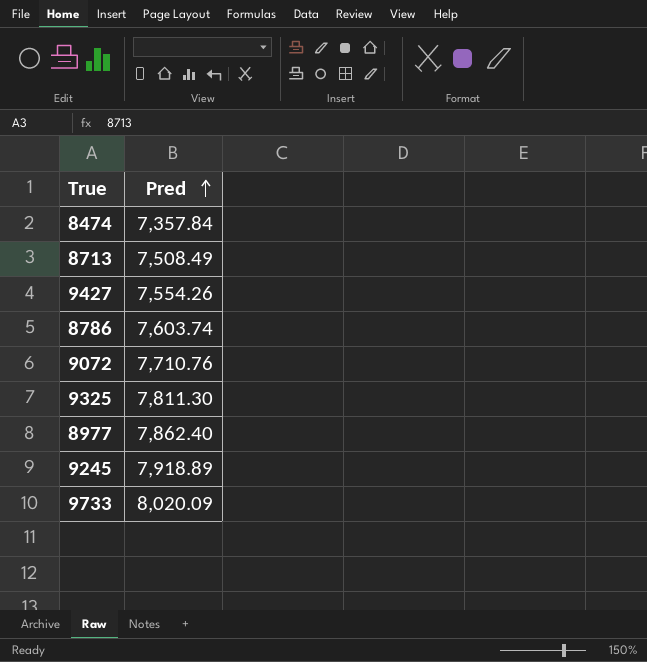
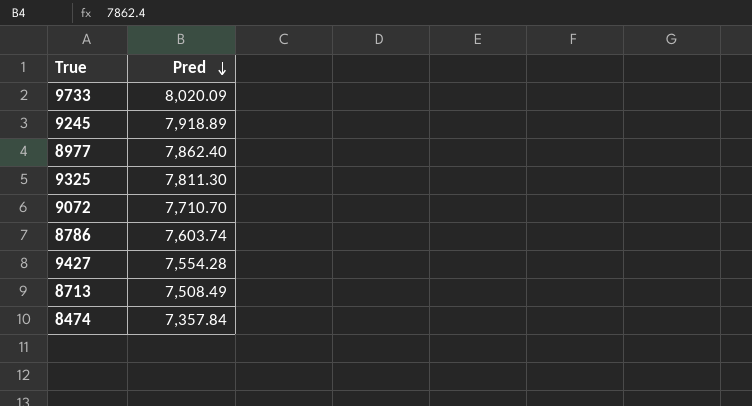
row order: Pred ascending -> Pred descending
9072 | Pred: 7,710.76 -> 7,710.70
9427 | Pred: 7,554.26 -> 7,554.28

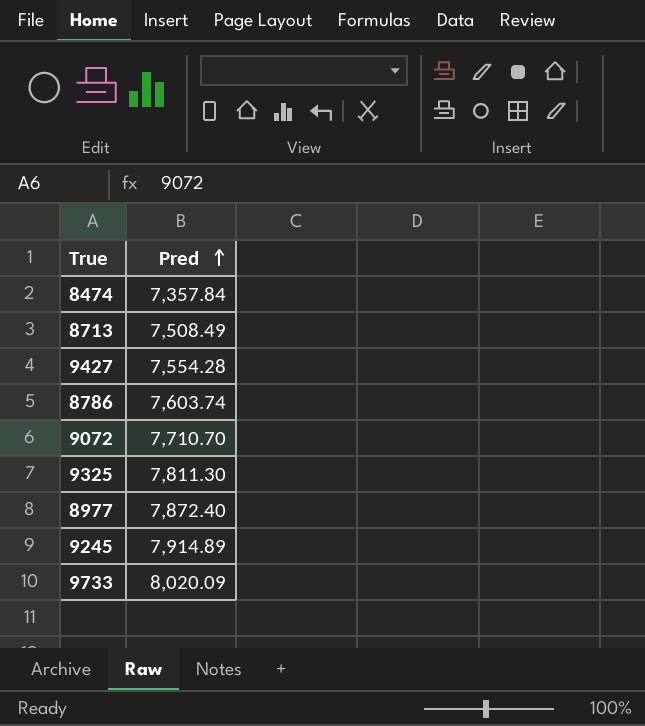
row order: Pred descending -> Pred ascending
8977 | Pred: 7,862.40 -> 7,872.40
9245 | Pred: 7,918.89 -> 7,914.89

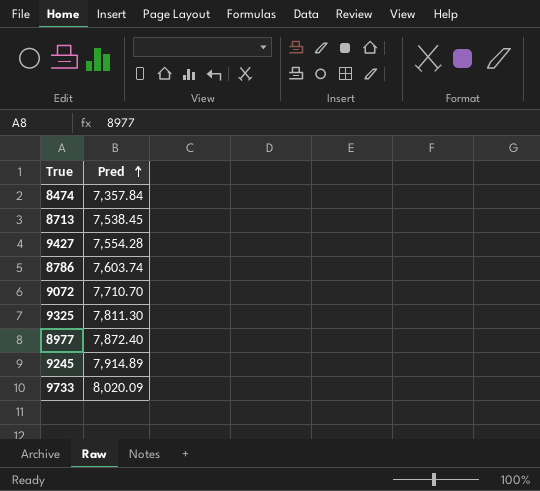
8713 | Pred: 7,508.49 -> 7,538.45

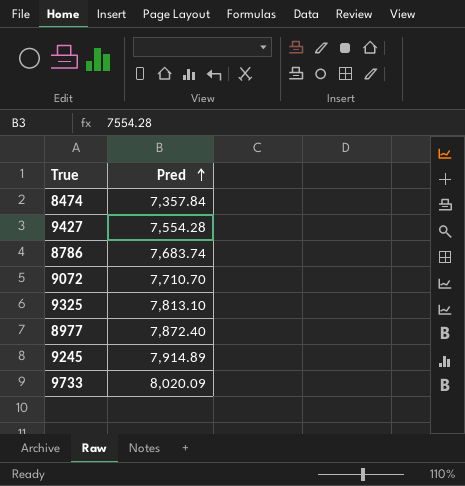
row 8713: 7,538.45 -> none
8786 | Pred: 7,603.74 -> 7,683.74
9325 | Pred: 7,811.30 -> 7,813.10

